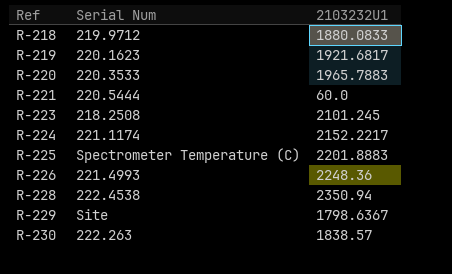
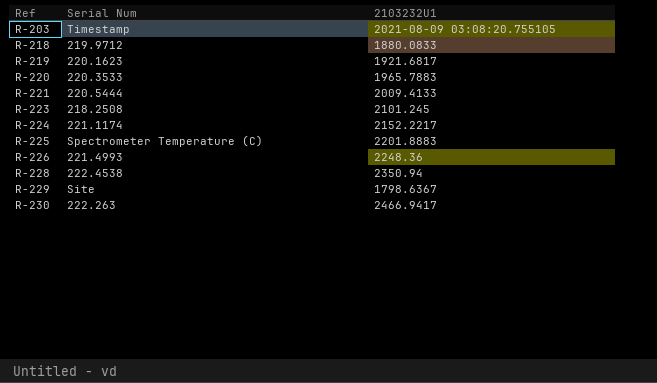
row R-203: none -> Timestamp | 2021-08-09 03:08:20.755105
R-221 | 2103232U1: 60.0 -> 2009.4133
R-230 | 2103232U1: 1838.57 -> 2466.9417

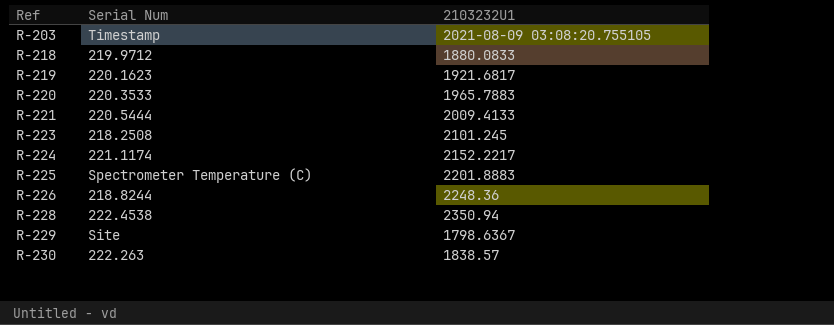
R-226 | Serial Num: 221.4993 -> 218.8244
R-230 | 2103232U1: 2466.9417 -> 1838.57

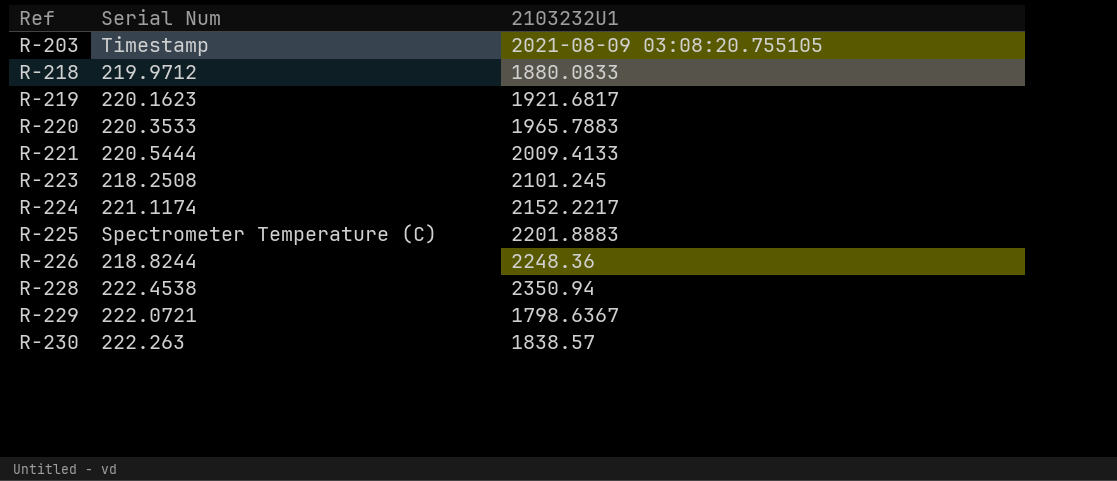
R-229 | Serial Num: Site -> 222.0721

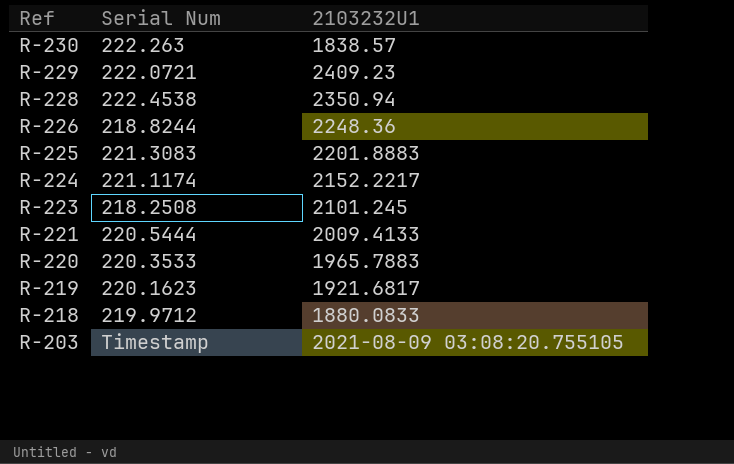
row order: Ref ascending -> Ref descending
R-229 | 2103232U1: 1798.6367 -> 2409.23
R-225 | Serial Num: Spectrometer Temperature (C) -> 221.3083

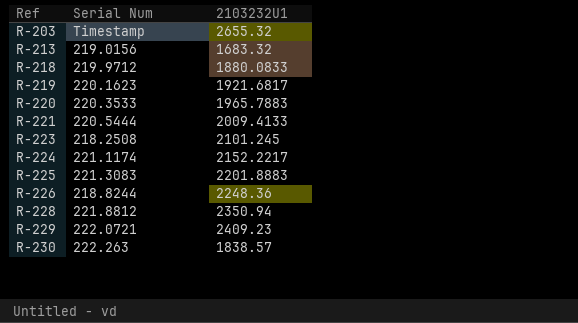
row order: Ref descending -> Ref ascending
R-203 | 2103232U1: 2021-08-09 03:08:20.755105 -> 2655.32
row R-213: none -> 219.0156 | 1683.32
R-228 | Serial Num: 222.4538 -> 221.8812

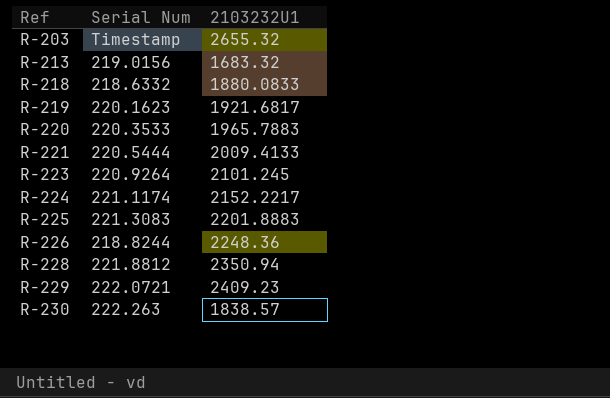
R-218 | Serial Num: 219.9712 -> 218.6332
R-223 | Serial Num: 218.2508 -> 220.9264

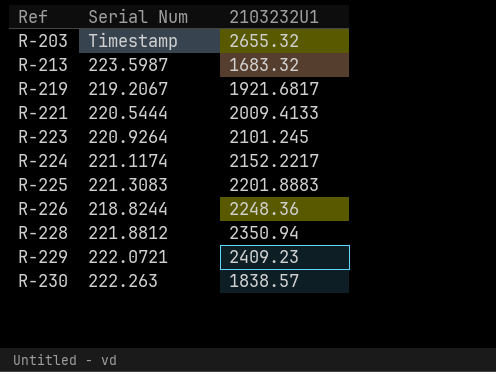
row R-218: 218.6332 | 1880.0833 -> none
row R-220: 220.3533 | 1965.7883 -> none
R-213 | Serial Num: 219.0156 -> 223.5987
R-219 | Serial Num: 220.1623 -> 219.2067

